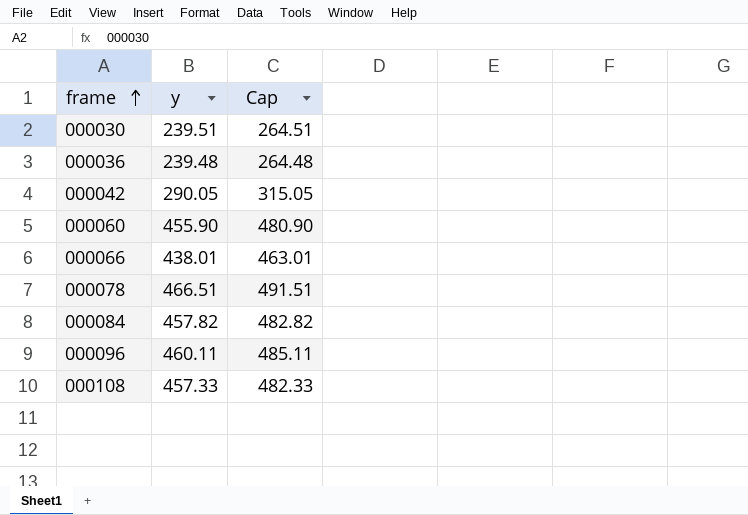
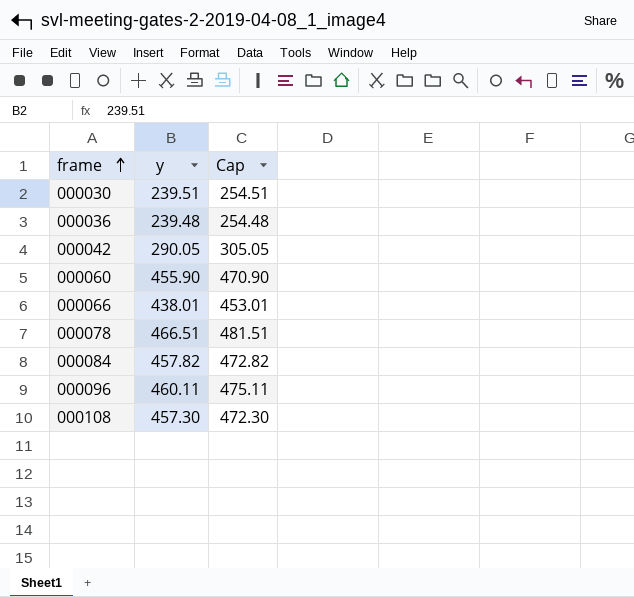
column Cap | formula: [y] + 25 -> [y] + 15
000108 | y: 457.33 -> 457.30

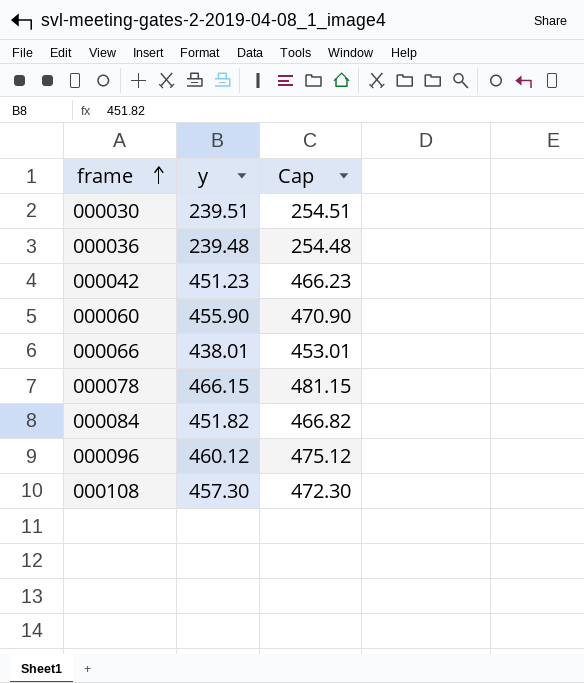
000042 | y: 290.05 -> 451.23
000042 | Cap: 305.05 -> 466.23
000078 | y: 466.51 -> 466.15
000078 | Cap: 481.51 -> 481.15
000084 | y: 457.82 -> 451.82
000084 | Cap: 472.82 -> 466.82
000096 | y: 460.11 -> 460.12
000096 | Cap: 475.11 -> 475.12

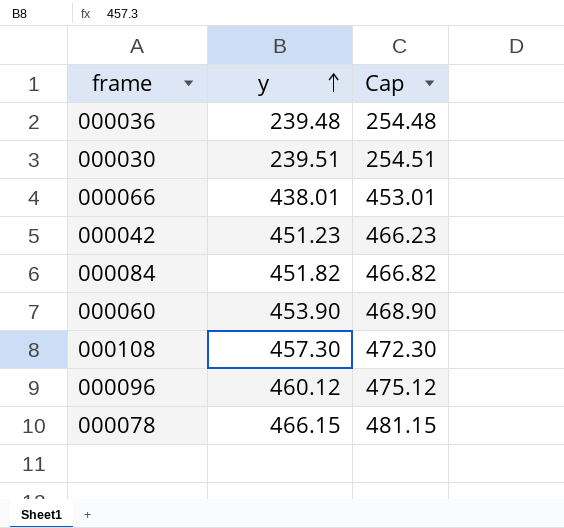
row order: frame ascending -> y ascending
000060 | y: 455.90 -> 453.90
000060 | Cap: 470.90 -> 468.90

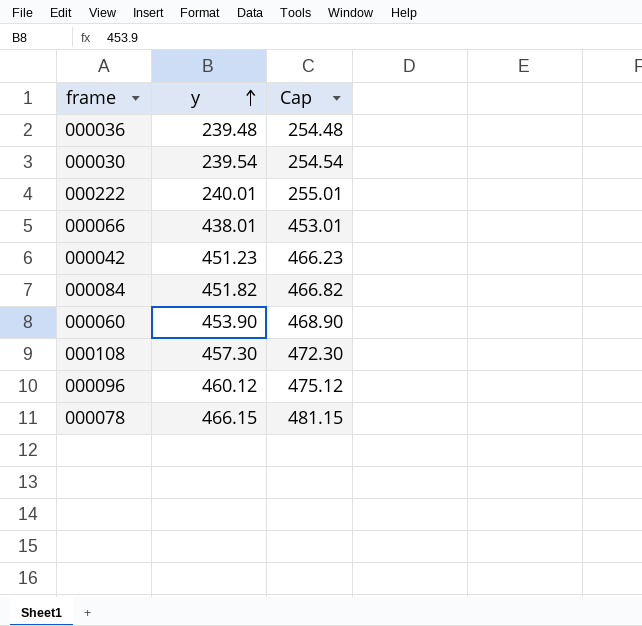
000030 | y: 239.51 -> 239.54
000030 | Cap: 254.51 -> 254.54
row 000222: none -> 240.01 | 255.01

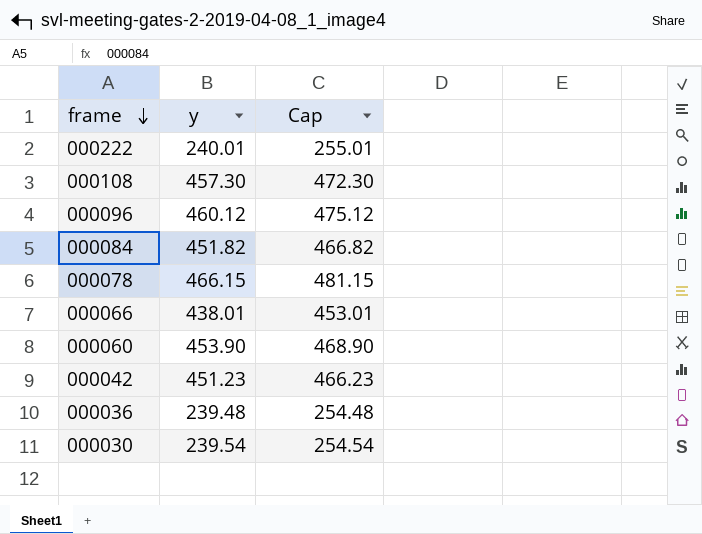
row order: y ascending -> frame descending

